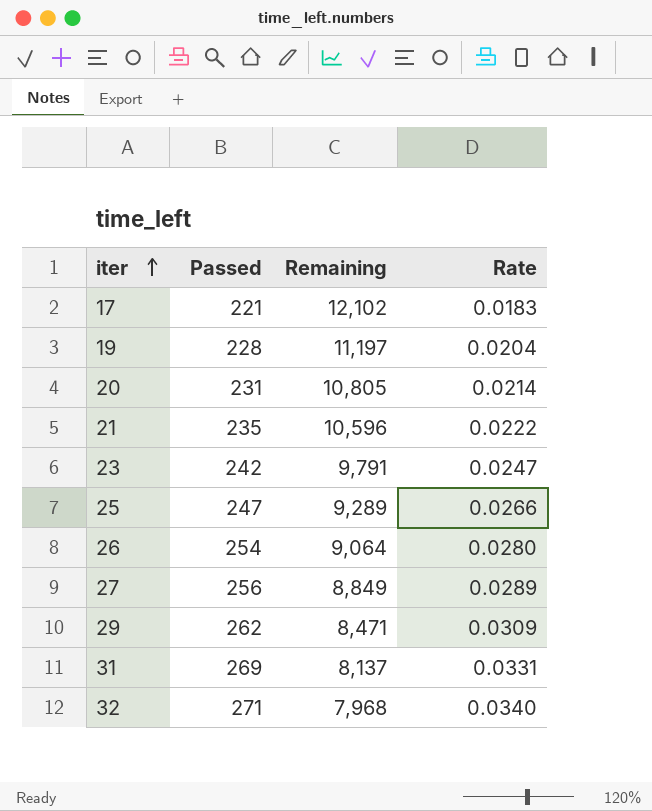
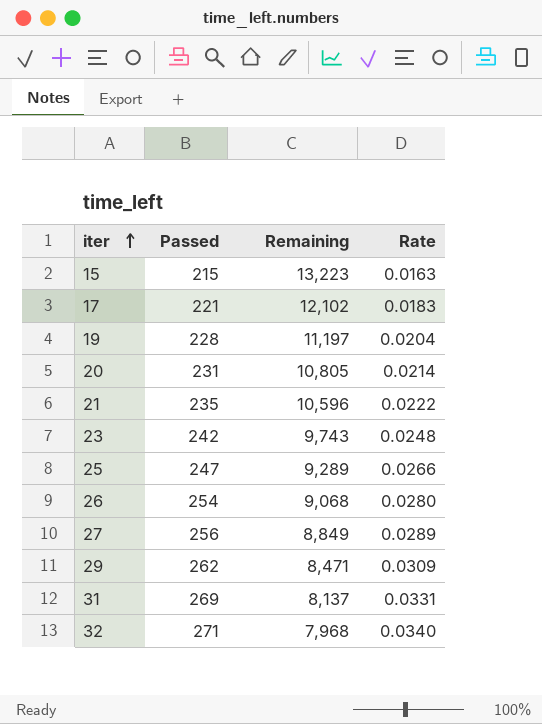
row 15: none -> 215 | 13,223 | 0.0163
23 | Remaining: 9,791 -> 9,743
23 | Rate: 0.0247 -> 0.0248
26 | Remaining: 9,064 -> 9,068

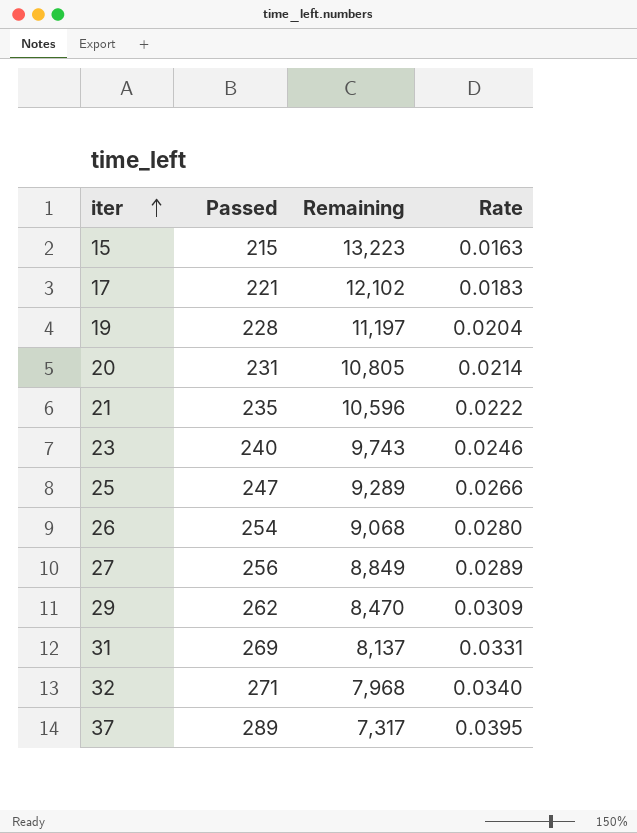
23 | Passed: 242 -> 240
23 | Rate: 0.0248 -> 0.0246
29 | Remaining: 8,471 -> 8,470
row 37: none -> 289 | 7,317 | 0.0395

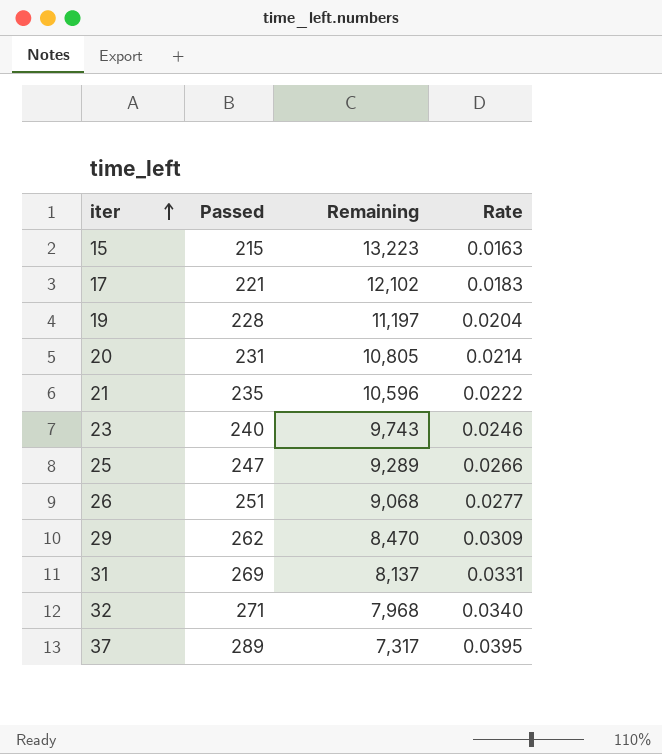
row 27: 256 | 8,849 | 0.0289 -> none
26 | Passed: 254 -> 251
26 | Rate: 0.0280 -> 0.0277

